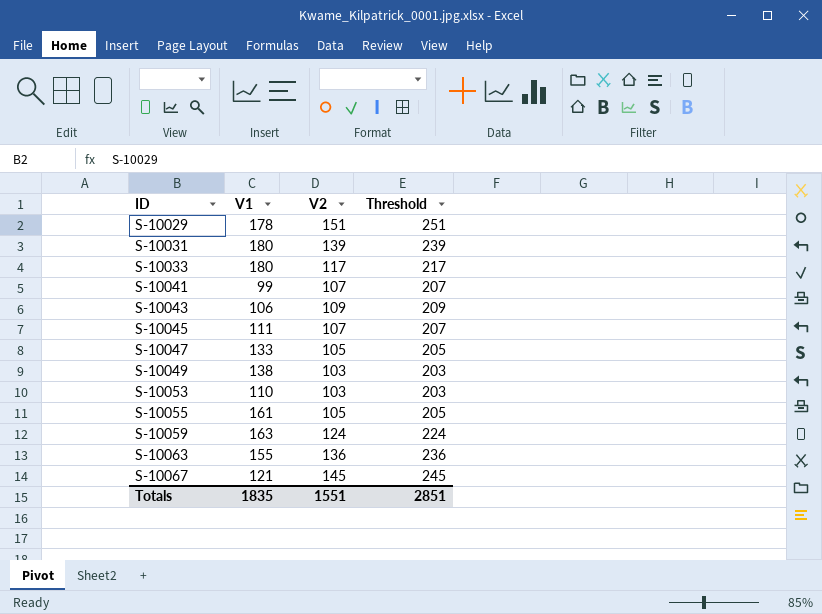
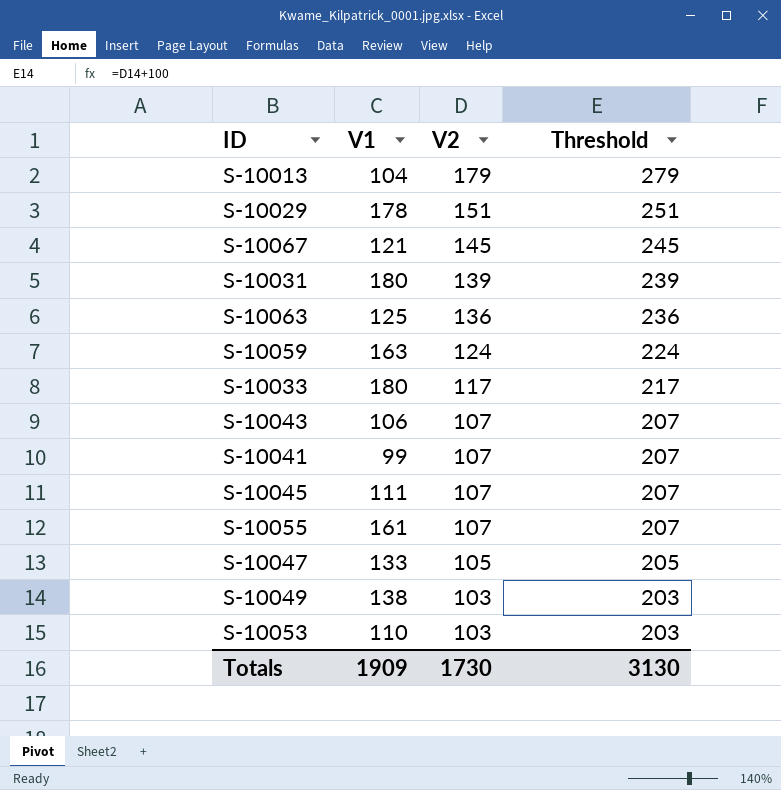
row order: ID ascending -> V2 descending
row S-10013: none -> 104 | 179 | 279
S-10063 | V1: 155 -> 125
S-10043 | V2: 109 -> 107
S-10043 | Threshold: 209 -> 207
S-10055 | V2: 105 -> 107
S-10055 | Threshold: 205 -> 207
Totals | V1: 1835 -> 1909
Totals | V2: 1551 -> 1730
Totals | Threshold: 2851 -> 3130

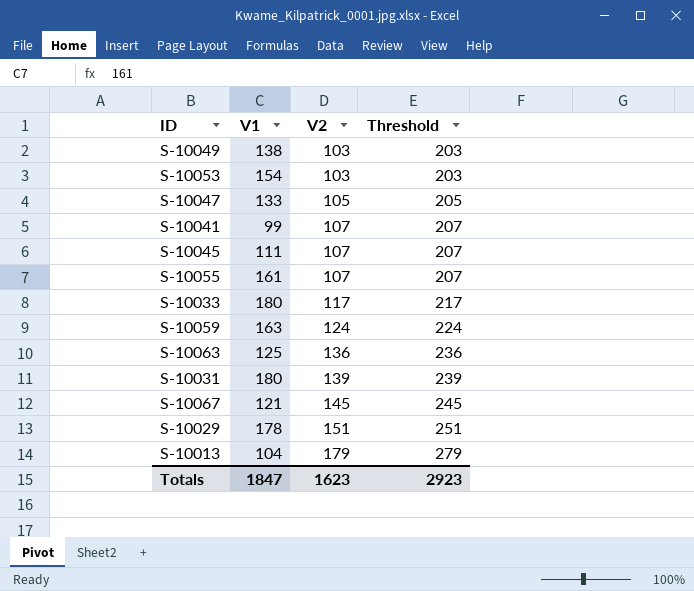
row order: V2 descending -> V2 ascending
row S-10043: 106 | 107 | 207 -> none
S-10053 | V1: 110 -> 154
Totals | V1: 1909 -> 1847
Totals | V2: 1730 -> 1623
Totals | Threshold: 3130 -> 2923

